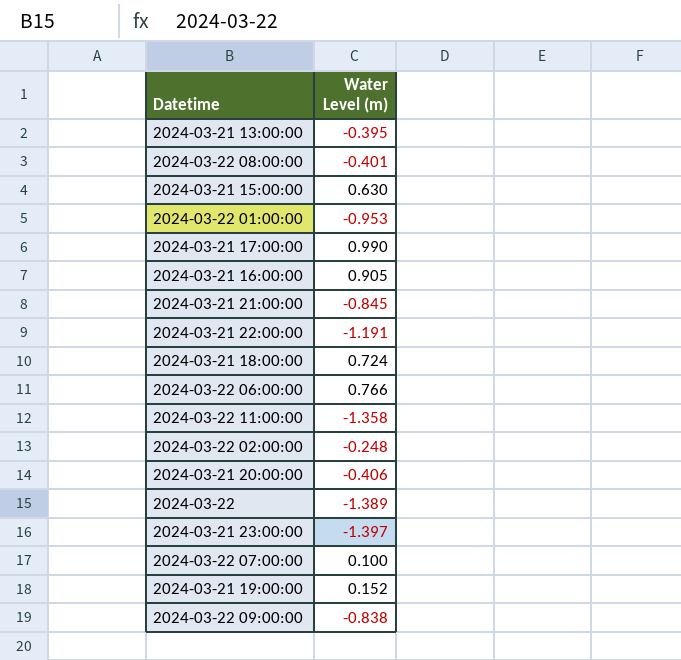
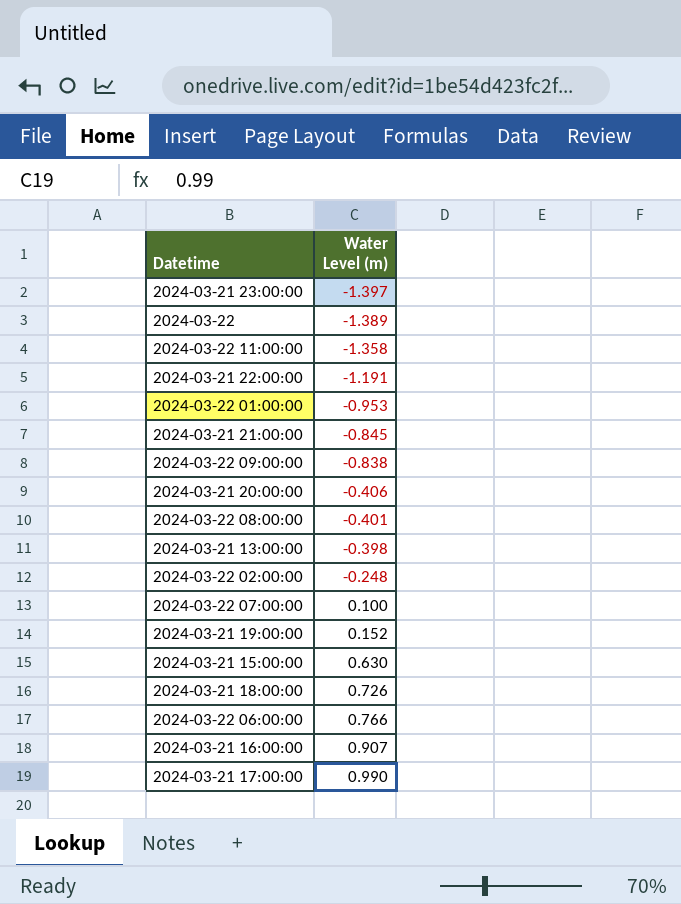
row order: none -> Water Level (m) ascending
2024-03-21 13:00:00 | Water Level (m): -0.395 -> -0.398
2024-03-21 18:00:00 | Water Level (m): 0.724 -> 0.726
2024-03-21 16:00:00 | Water Level (m): 0.905 -> 0.907

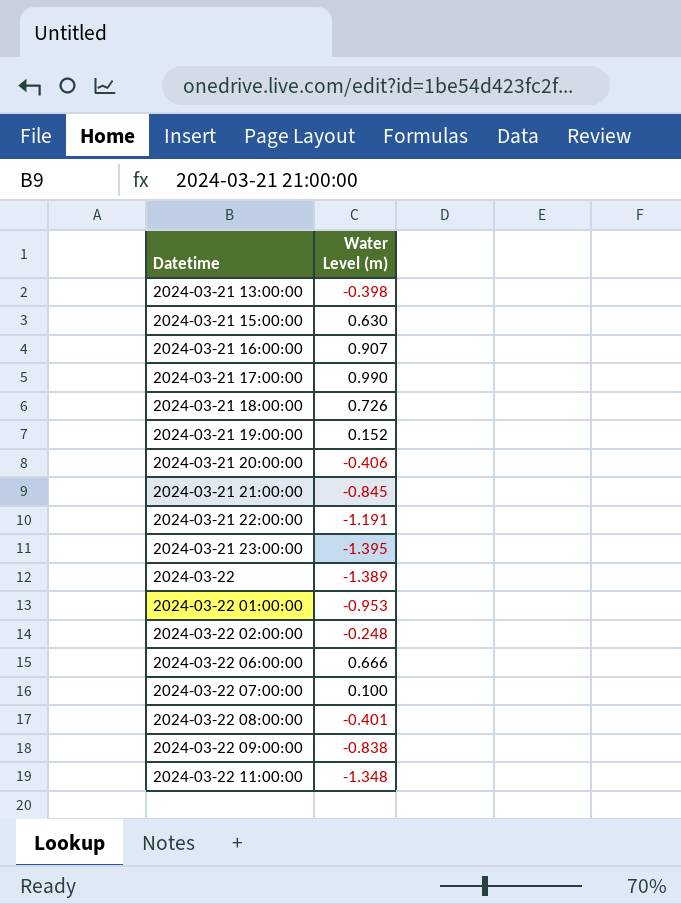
row order: Water Level (m) ascending -> Datetime ascending
2024-03-21 23:00:00 | Water Level (m): -1.397 -> -1.395
2024-03-22 06:00:00 | Water Level (m): 0.766 -> 0.666
2024-03-22 11:00:00 | Water Level (m): -1.358 -> -1.348

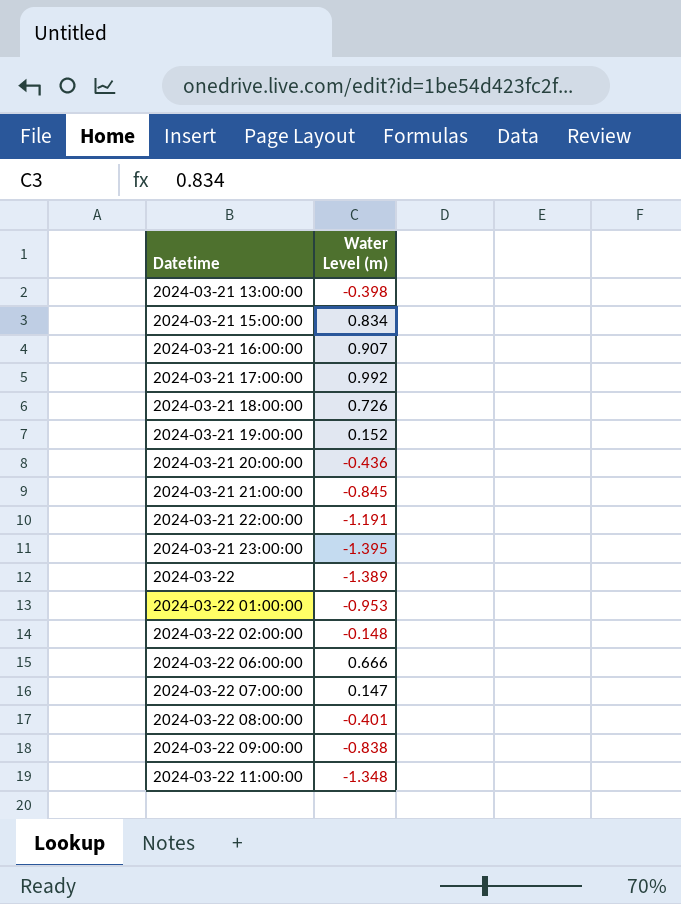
2024-03-21 15:00:00 | Water Level (m): 0.630 -> 0.834
2024-03-21 17:00:00 | Water Level (m): 0.990 -> 0.992
2024-03-21 20:00:00 | Water Level (m): -0.406 -> -0.436
2024-03-22 02:00:00 | Water Level (m): -0.248 -> -0.148
2024-03-22 07:00:00 | Water Level (m): 0.100 -> 0.147

